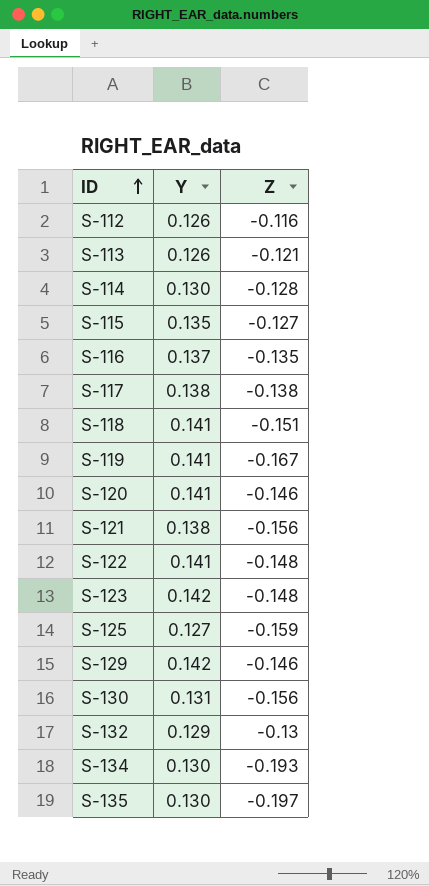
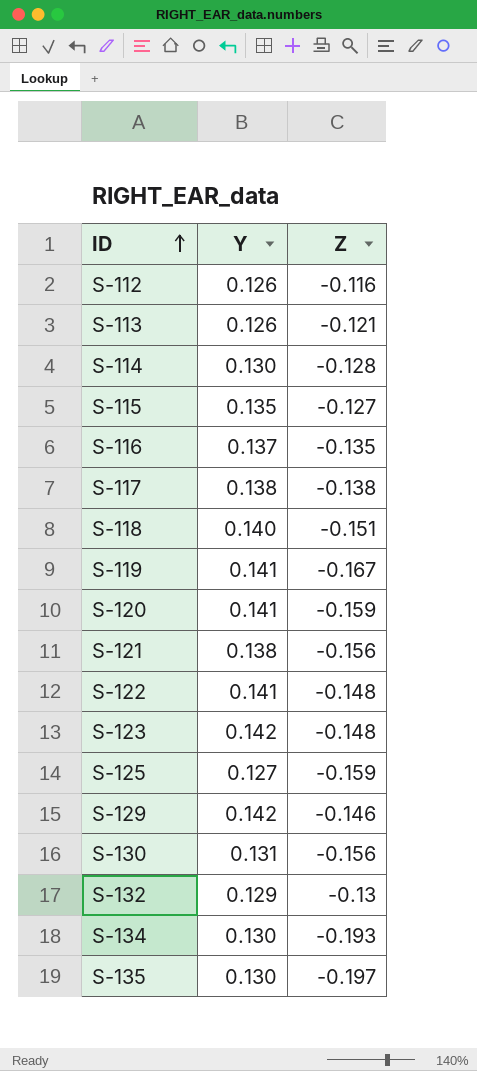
S-118 | Y: 0.141 -> 0.140
S-120 | Z: -0.146 -> -0.159

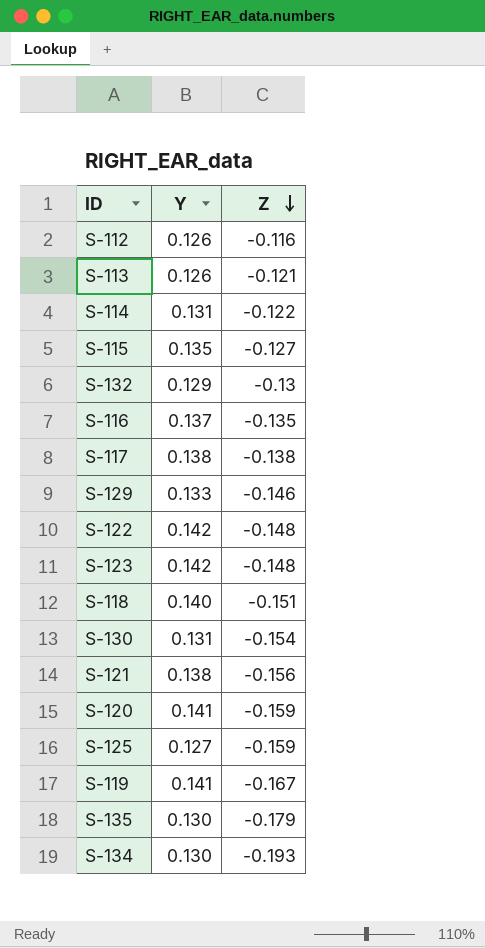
row order: ID ascending -> Z descending
S-114 | Y: 0.130 -> 0.131
S-114 | Z: -0.128 -> -0.122
S-129 | Y: 0.142 -> 0.133
S-122 | Y: 0.141 -> 0.142
S-130 | Z: -0.156 -> -0.154
S-135 | Z: -0.197 -> -0.179

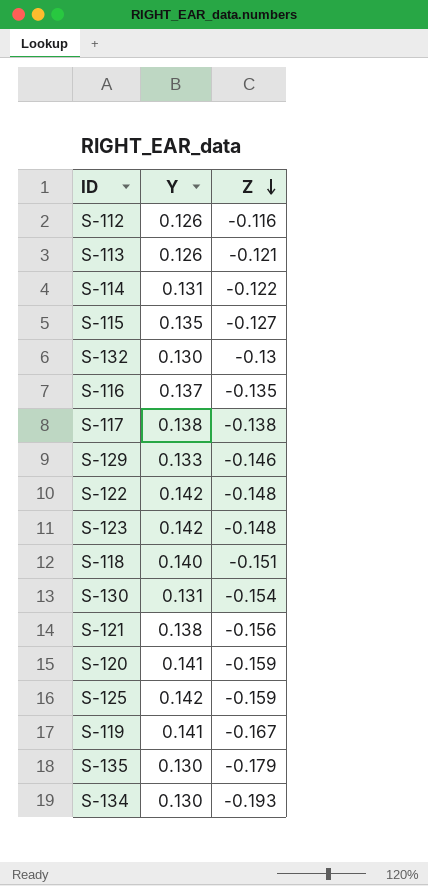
S-132 | Y: 0.129 -> 0.130
S-125 | Y: 0.127 -> 0.142

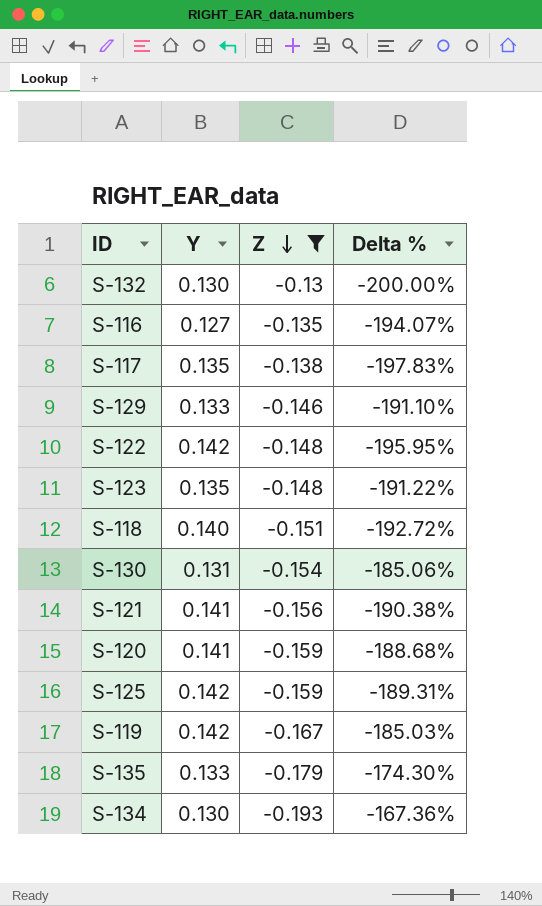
filter: none -> Z <= -0.13
column Delta % | formula: none -> ([Y] - [Z]) / [Z]
S-116 | Y: 0.137 -> 0.127
S-117 | Y: 0.138 -> 0.135
S-123 | Y: 0.142 -> 0.135
S-121 | Y: 0.138 -> 0.141
S-119 | Y: 0.141 -> 0.142
S-135 | Y: 0.130 -> 0.133

